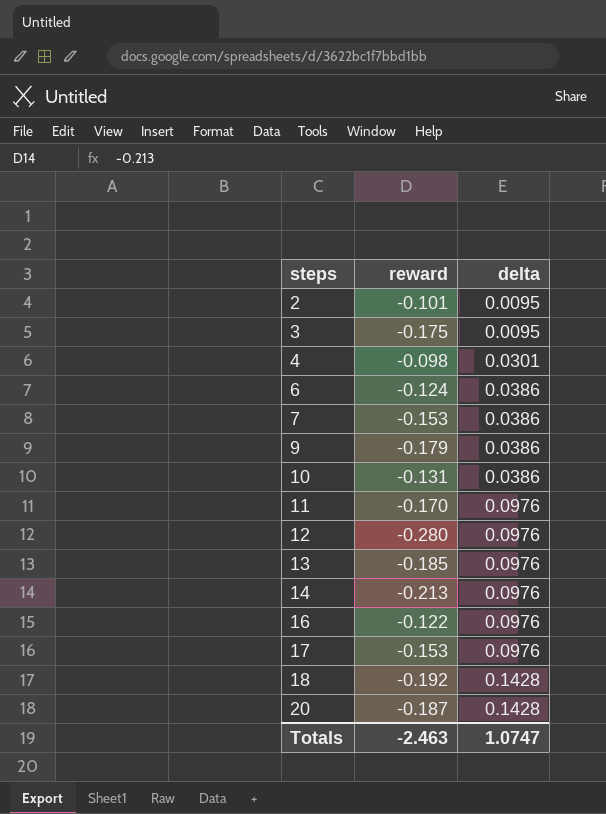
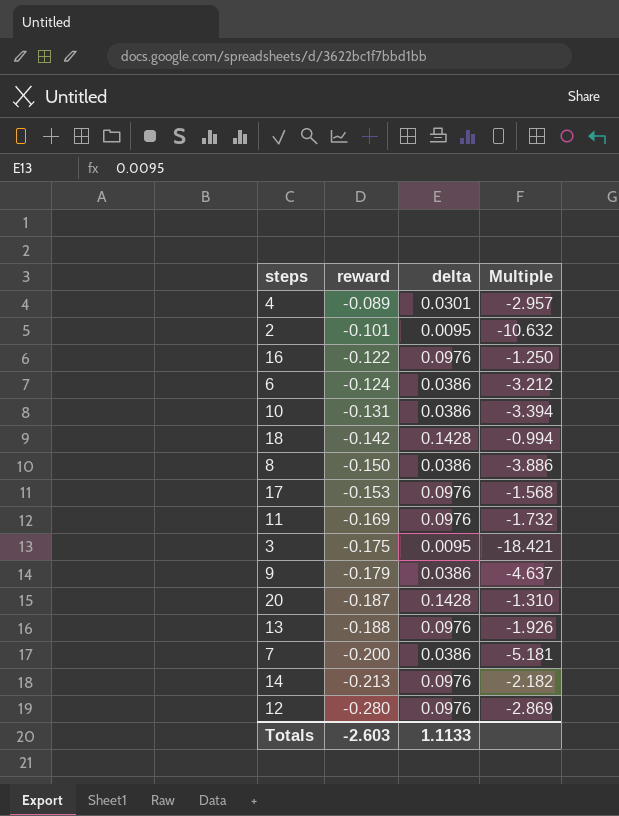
row order: steps ascending -> reward descending
column Multiple | formula: none -> [reward] / [delta]
4 | reward: -0.098 -> -0.089
18 | reward: -0.192 -> -0.142
row 8: none -> -0.150 | 0.0386 | -3.886
11 | reward: -0.170 -> -0.169
13 | reward: -0.185 -> -0.188
7 | reward: -0.153 -> -0.200
Totals | reward: -2.463 -> -2.603
Totals | delta: 1.0747 -> 1.1133

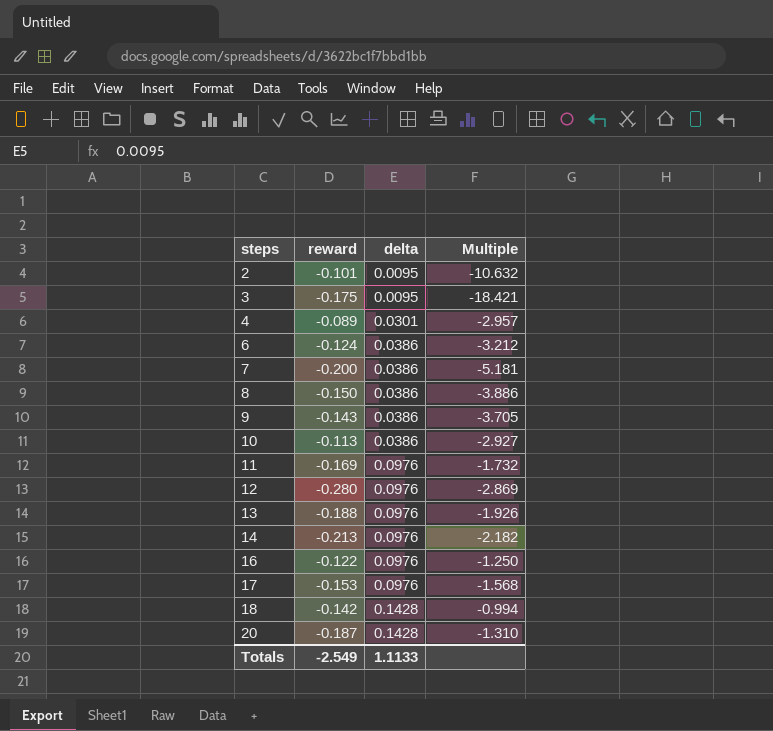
row order: reward descending -> steps ascending
9 | reward: -0.179 -> -0.143
9 | Multiple: -4.637 -> -3.705
10 | reward: -0.131 -> -0.113
10 | Multiple: -3.394 -> -2.927
Totals | reward: -2.603 -> -2.549

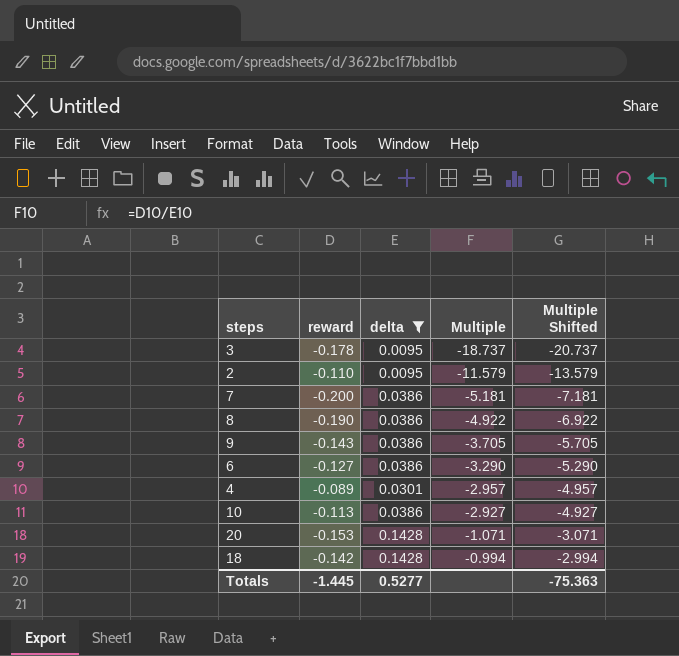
filter: none -> delta != 0.0976
row order: steps ascending -> Multiple ascending
column Multiple Shifted | formula: none -> [Multiple] - 2
3 | reward: -0.175 -> -0.178
3 | Multiple: -18.421 -> -18.737
2 | reward: -0.101 -> -0.110
2 | Multiple: -10.632 -> -11.579
8 | reward: -0.150 -> -0.190
8 | Multiple: -3.886 -> -4.922
6 | reward: -0.124 -> -0.127
6 | Multiple: -3.212 -> -3.290
20 | reward: -0.187 -> -0.153
20 | Multiple: -1.310 -> -1.071
Totals | reward: -2.549 -> -1.445
Totals | delta: 1.1133 -> 0.5277

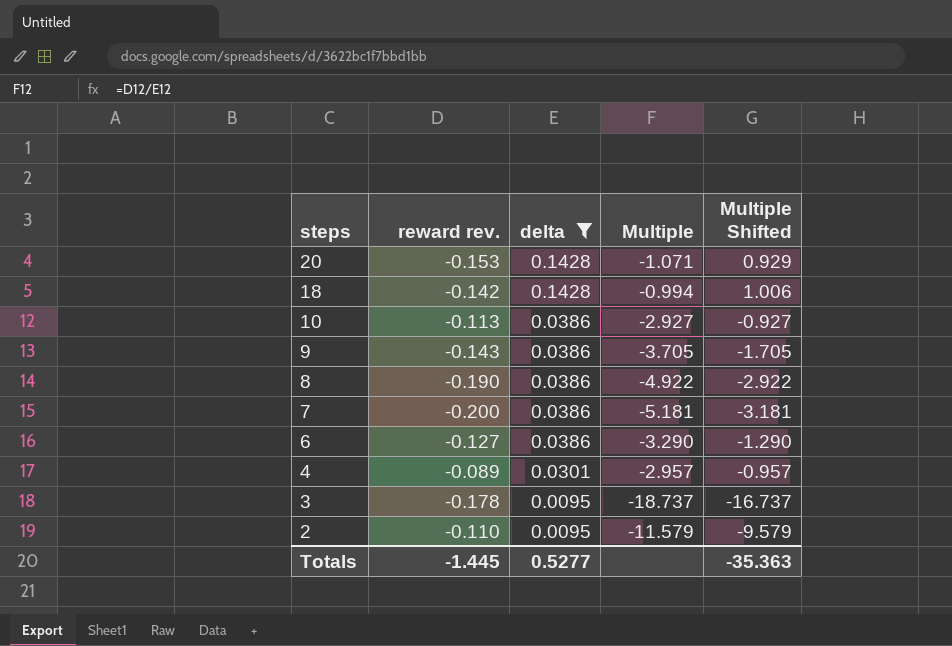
row order: Multiple ascending -> steps descending
column name: reward -> reward rev.
column Multiple Shifted | formula: [Multiple] - 2 -> [Multiple] + 2
Totals | Multiple Shifted: -75.363 -> -35.363

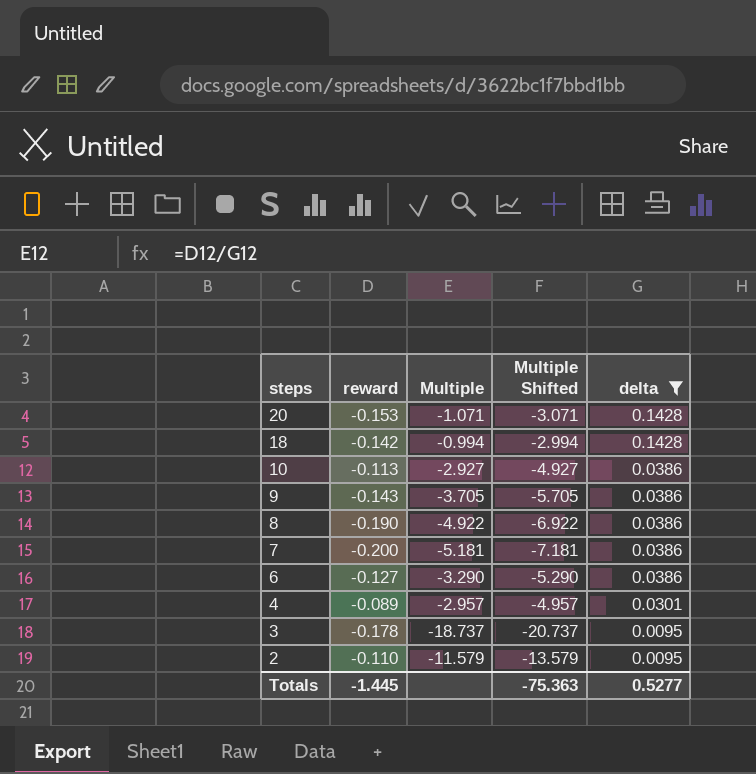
column name: reward rev. -> reward
column Multiple Shifted | formula: [Multiple] + 2 -> [Multiple] - 2
column delta | position: 3 -> 5
Totals | Multiple Shifted: -35.363 -> -75.363

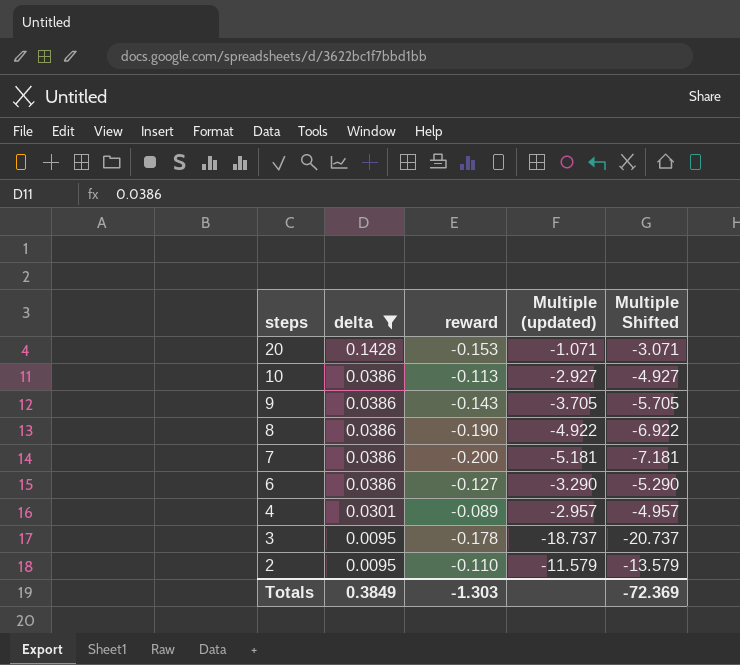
column delta | position: 5 -> 2
column name: Multiple -> Multiple (updated)
row 18: -0.142 | -0.994 | -2.994 | 0.1428 -> none
Totals | delta: 0.5277 -> 0.3849
Totals | reward: -1.445 -> -1.303
Totals | Multiple Shifted: -75.363 -> -72.369

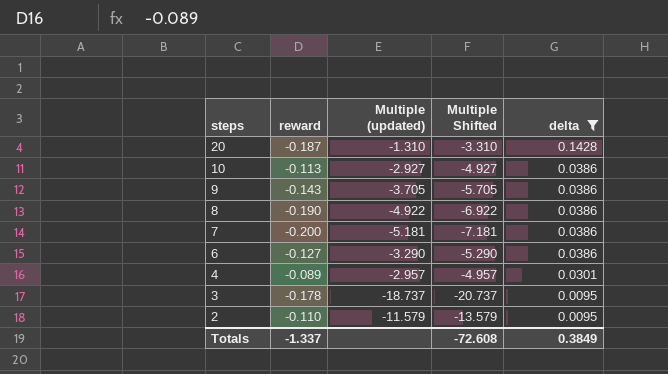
column delta | position: 2 -> 5
20 | reward: -0.153 -> -0.187
20 | Multiple (updated): -1.071 -> -1.310
20 | Multiple Shifted: -3.071 -> -3.310
Totals | reward: -1.303 -> -1.337
Totals | Multiple Shifted: -72.369 -> -72.608

